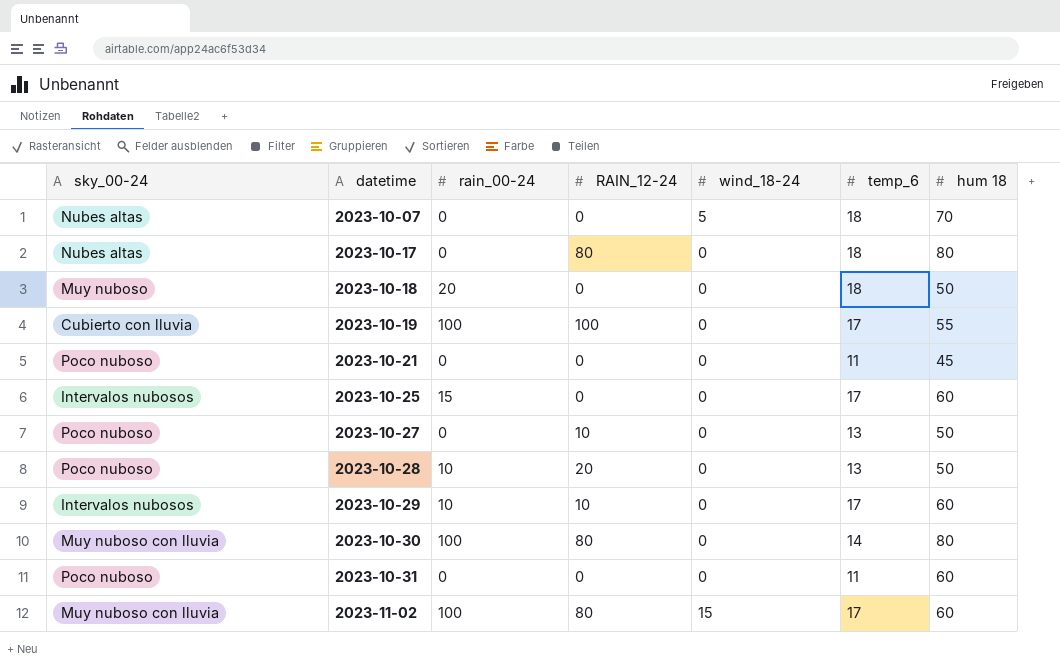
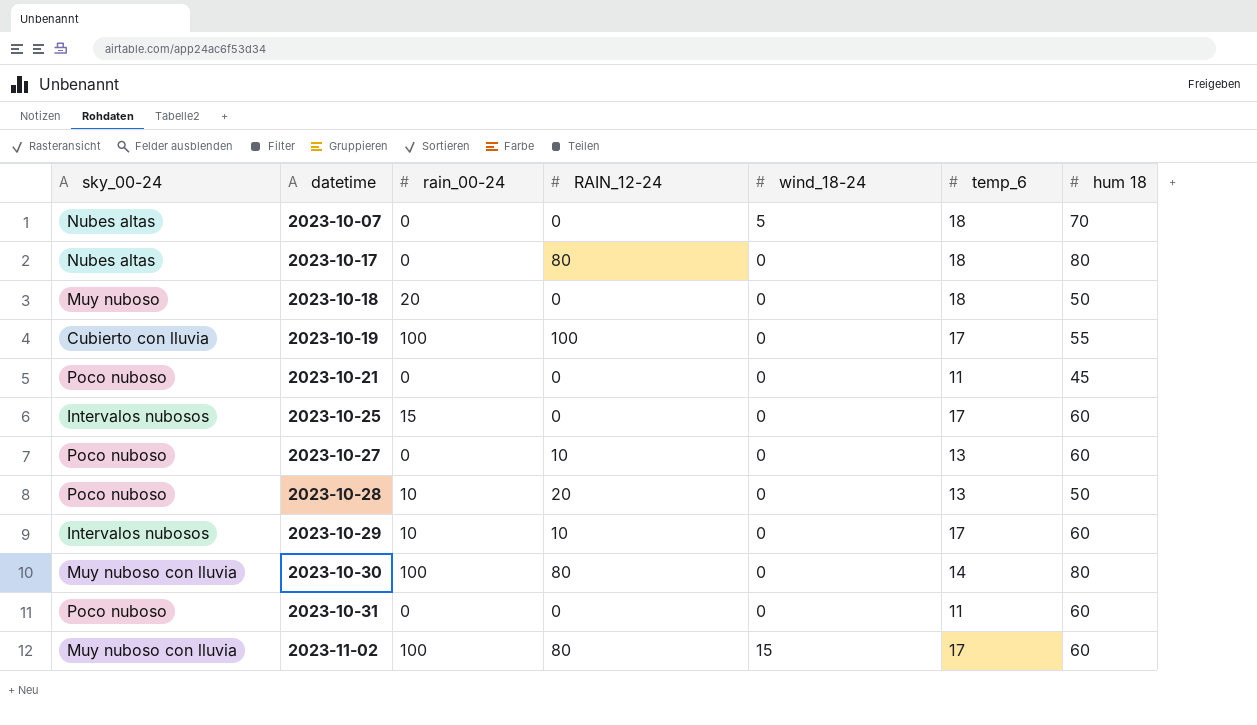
2023-10-27 | hum 18: 50 -> 60

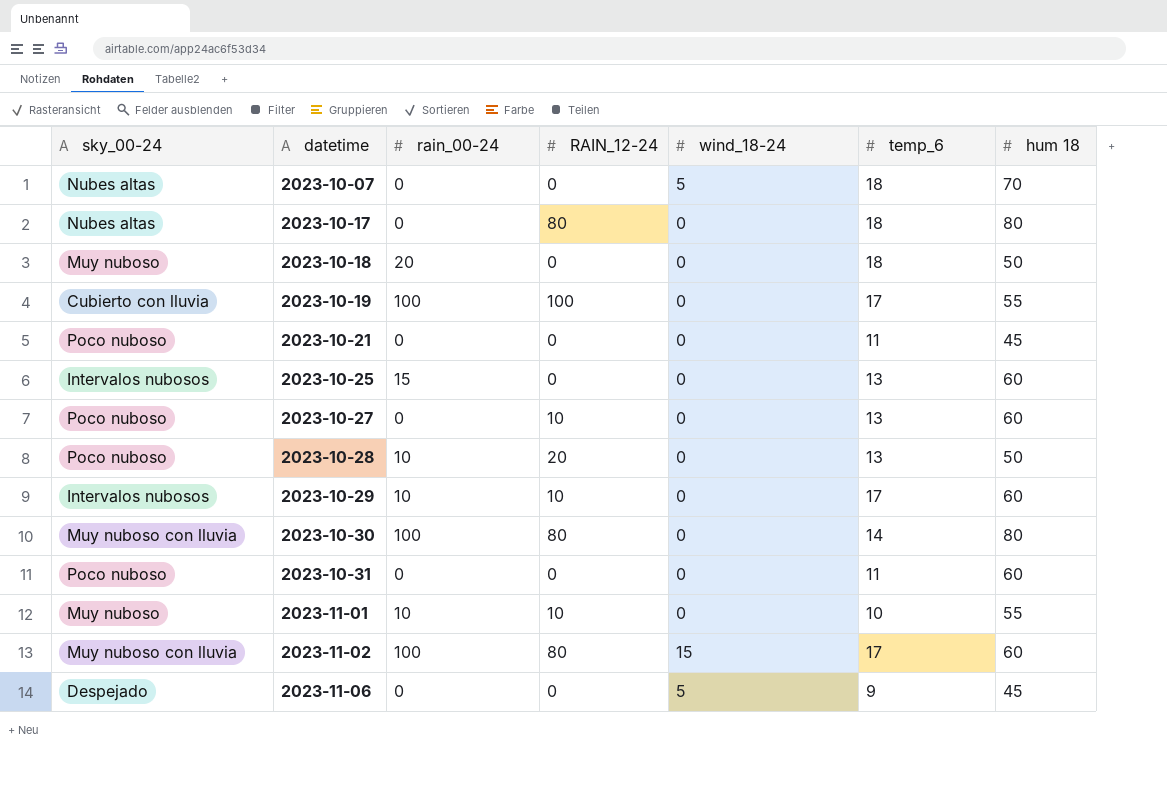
2023-10-25 | temp_6: 17 -> 13
row 2023-11-01: none -> Muy nuboso | 10 | 10 | 0 | 10 | 55
row 2023-11-06: none -> Despejado | 0 | 0 | 5 | 9 | 45

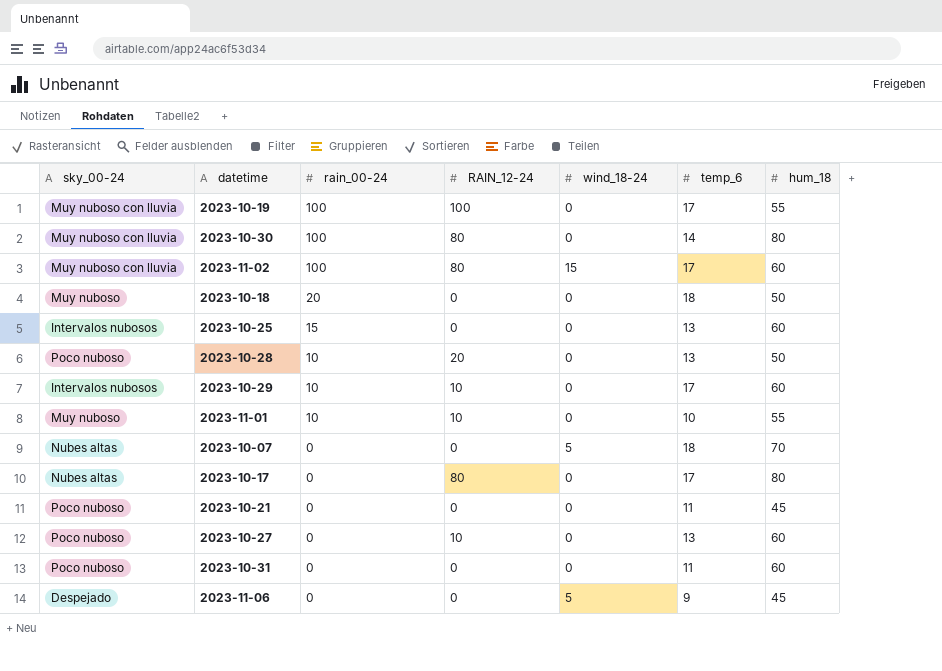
row order: datetime ascending -> rain_00-24 descending
column name: hum 18 -> hum_18
2023-10-19 | sky_00-24: Cubierto con lluvia -> Muy nuboso con lluvia
2023-10-17 | temp_6: 18 -> 17

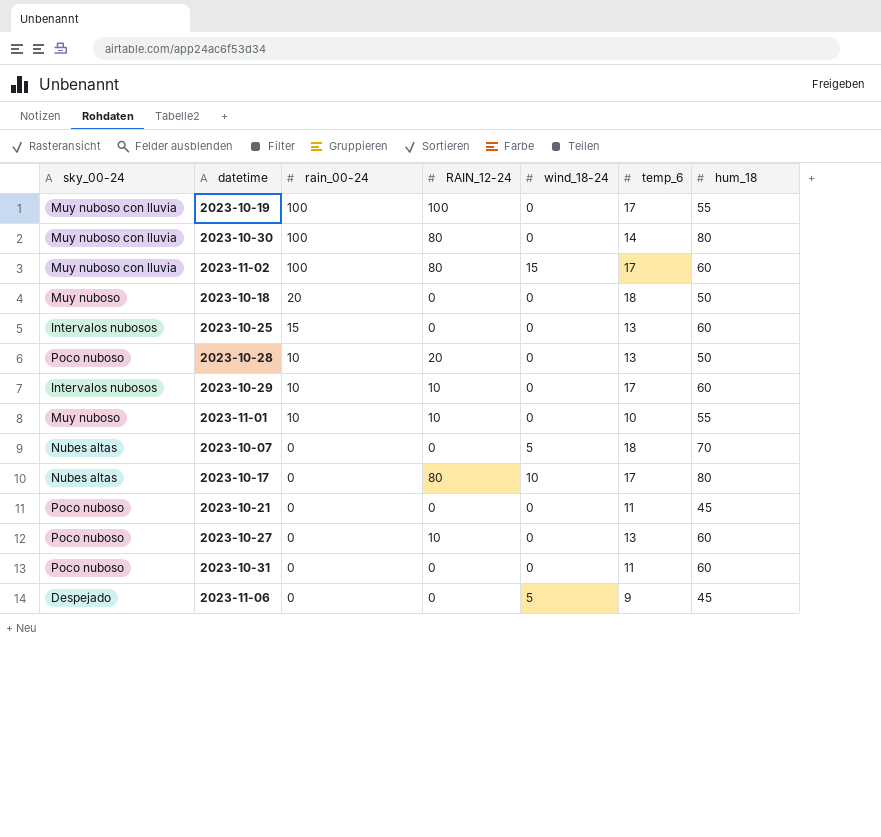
2023-10-17 | wind_18-24: 0 -> 10

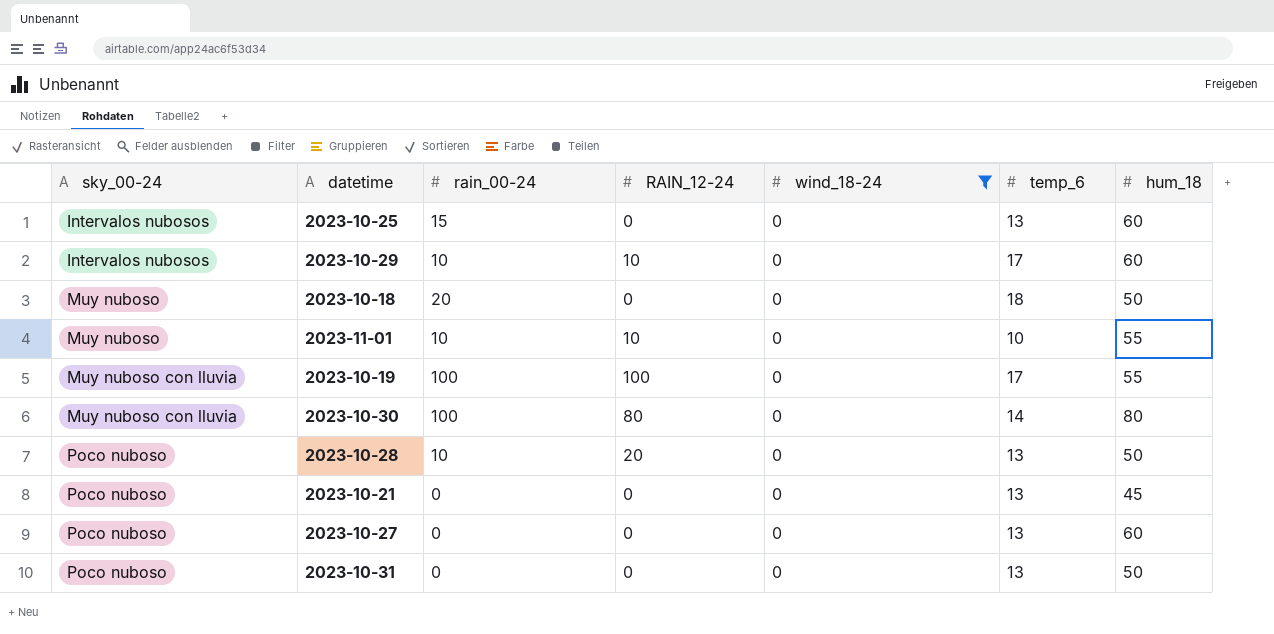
filter: none -> wind_18-24 = 0
row order: rain_00-24 descending -> sky_00-24 ascending
2023-10-21 | temp_6: 11 -> 13
2023-10-27 | RAIN_12-24: 10 -> 0
2023-10-31 | temp_6: 11 -> 13
2023-10-31 | hum_18: 60 -> 50

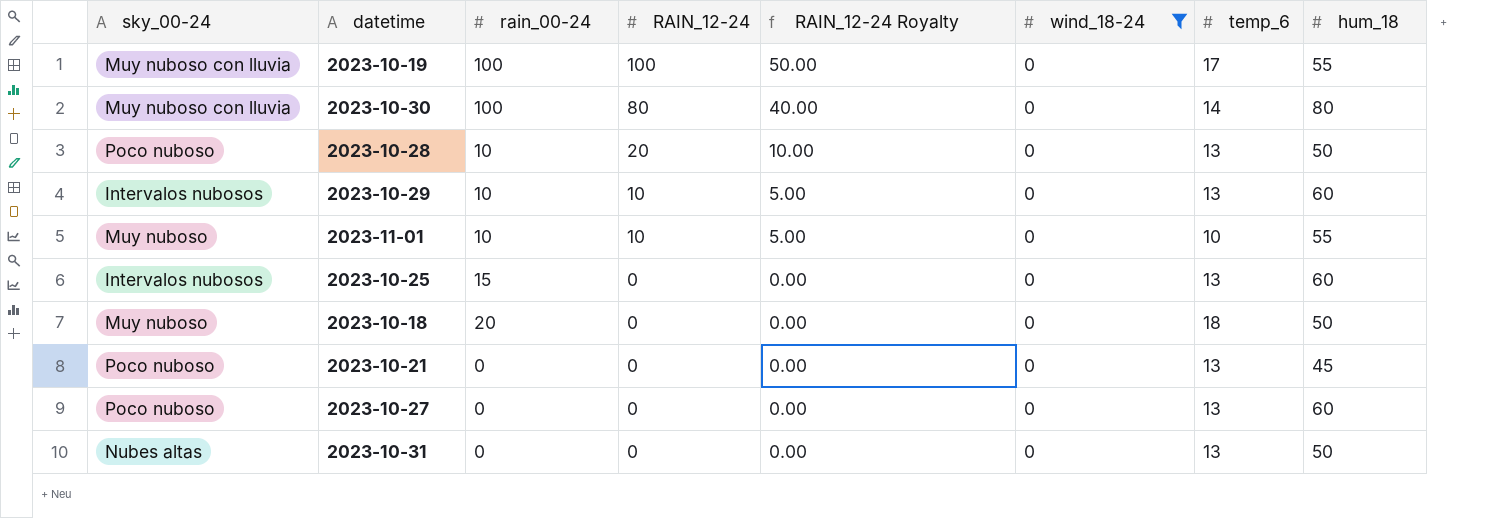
row order: sky_00-24 ascending -> RAIN_12-24 descending
column RAIN_12-24 Royalty | formula: none -> [RAIN_12-24] * 0.5
2023-10-29 | temp_6: 17 -> 13
2023-10-31 | sky_00-24: Poco nuboso -> Nubes altas

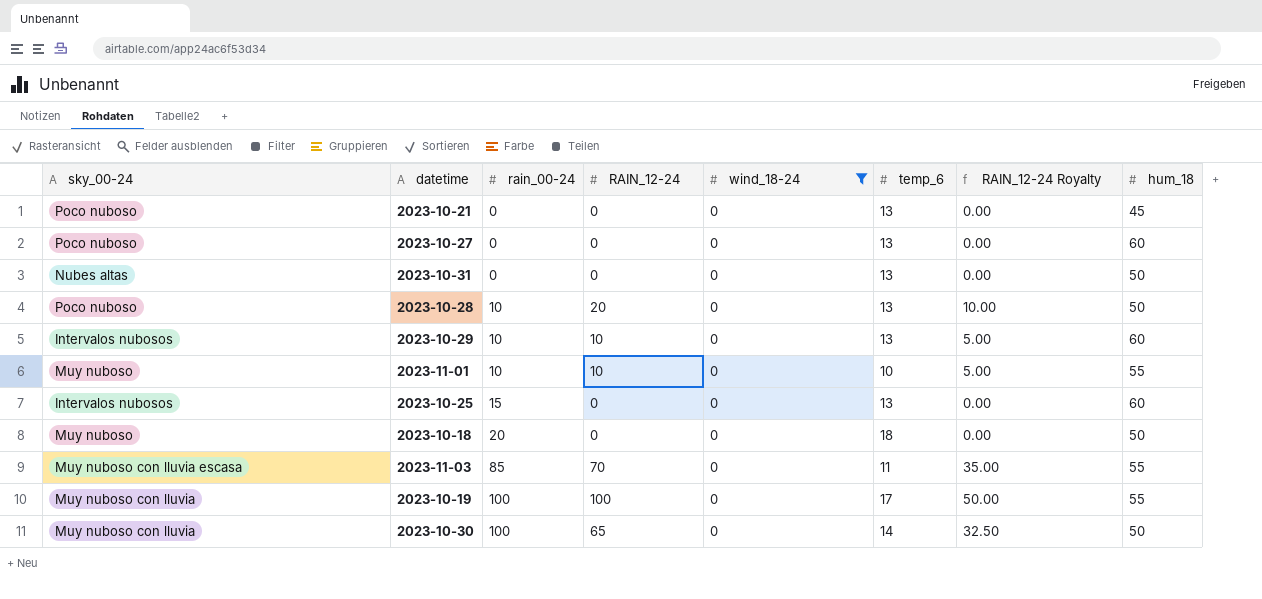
row order: RAIN_12-24 descending -> rain_00-24 ascending
column RAIN_12-24 Royalty | position: 5 -> 7
row 2023-11-03: none -> Muy nuboso con lluvia escasa | 85 | 70 | 0 | 11 | 35.00 | 55
2023-10-30 | RAIN_12-24: 80 -> 65
2023-10-30 | RAIN_12-24 Royalty: 40.00 -> 32.50
2023-10-30 | hum_18: 80 -> 50

